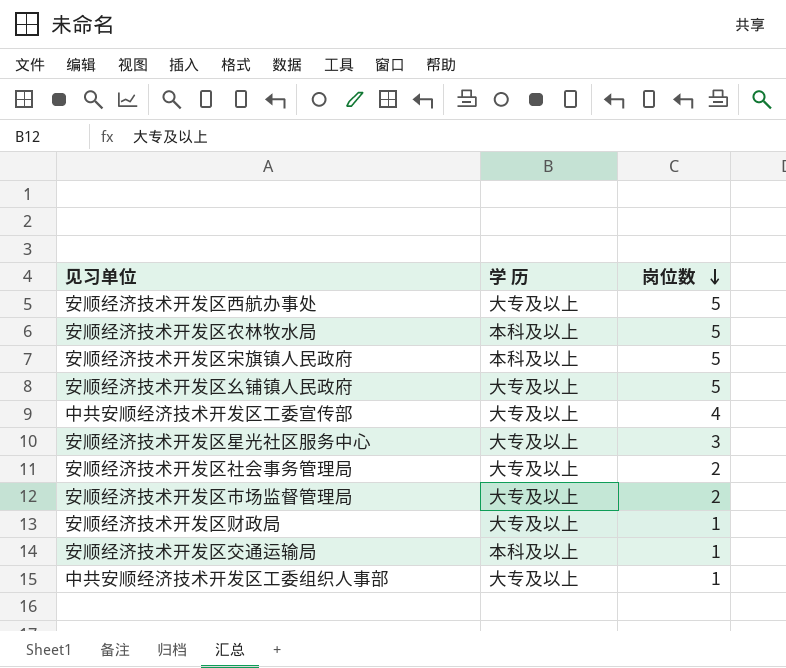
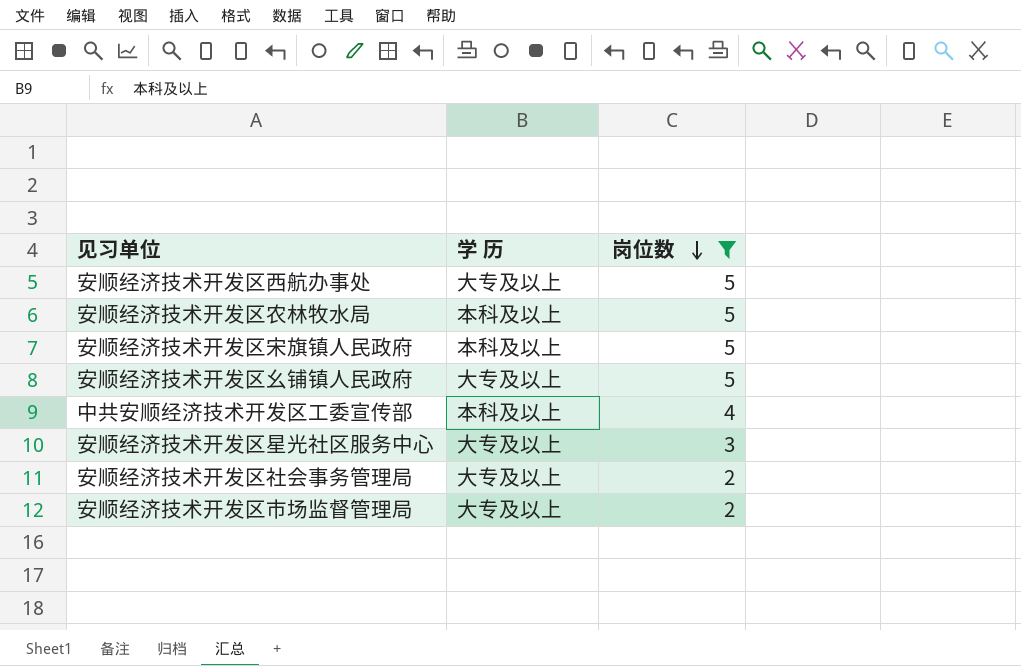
filter: none -> 岗位数 != 1
中共安顺经济技术开发区工委宣传部 | 学 历: 大专及以上 -> 本科及以上

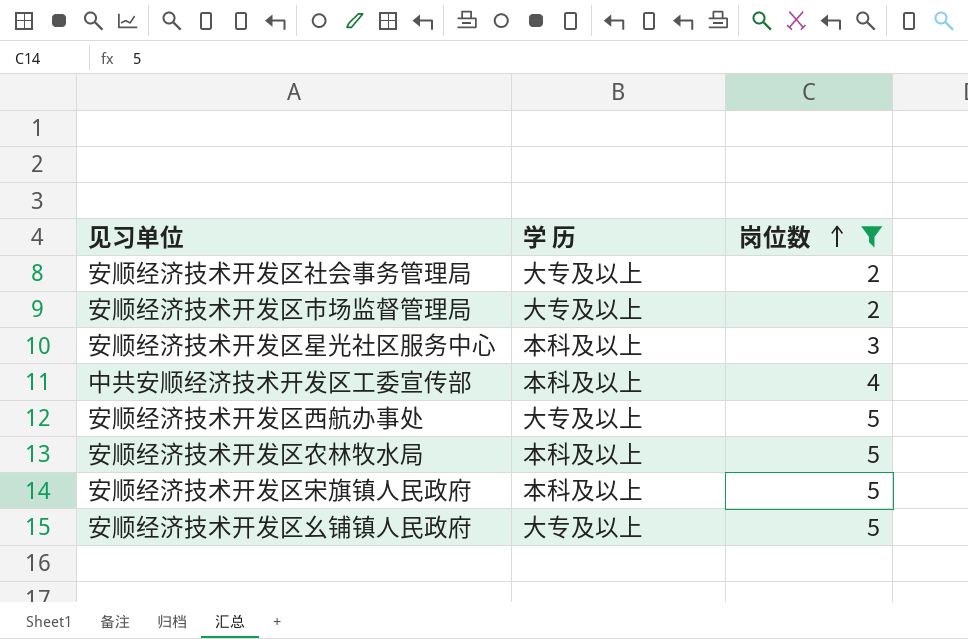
row order: 岗位数 descending -> 岗位数 ascending
安顺经济技术开发区星光社区服务中心 | 学 历: 大专及以上 -> 本科及以上

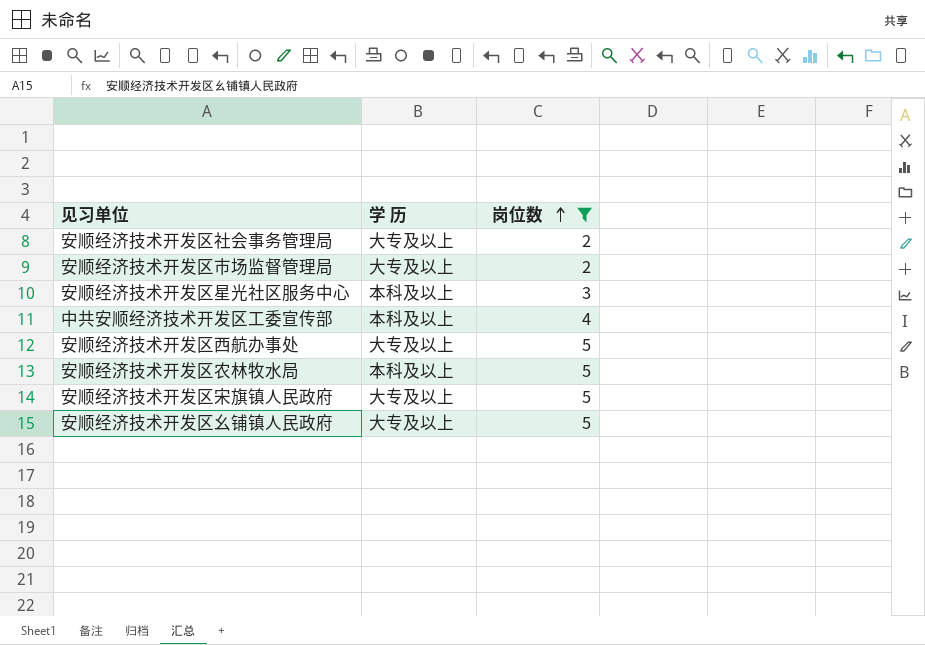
安顺经济技术开发区宋旗镇人民政府 | 学 历: 本科及以上 -> 大专及以上

